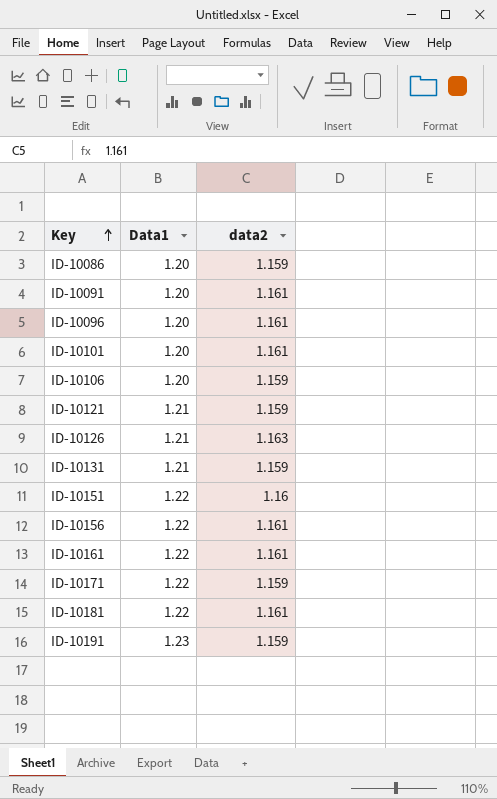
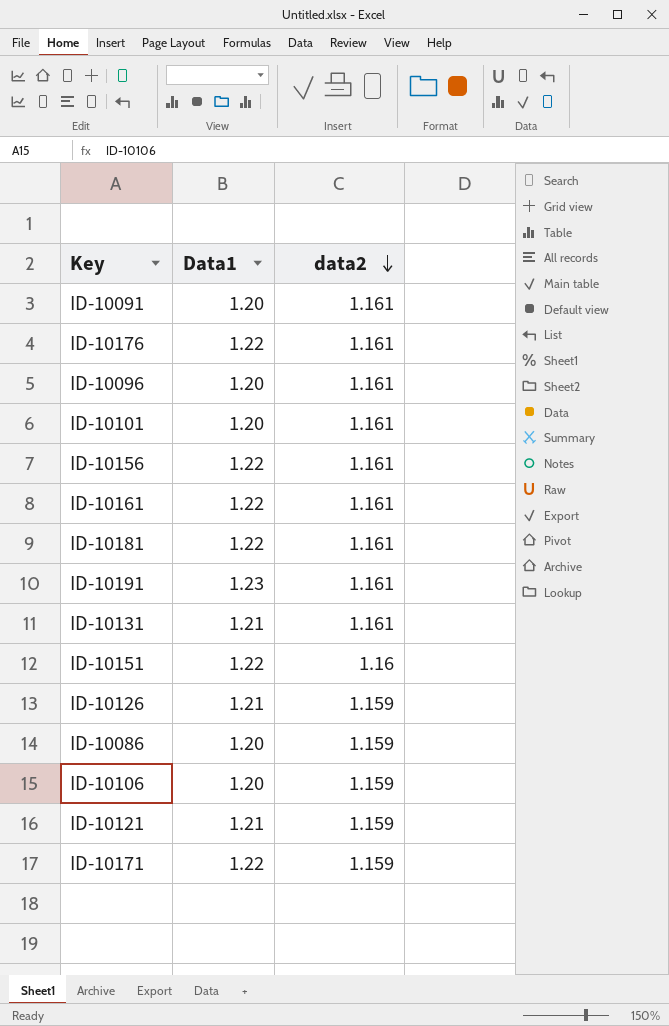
row order: Key ascending -> data2 descending
row ID-10176: none -> 1.22 | 1.161
ID-10191 | data2: 1.159 -> 1.161
ID-10131 | data2: 1.159 -> 1.161
ID-10126 | data2: 1.163 -> 1.159

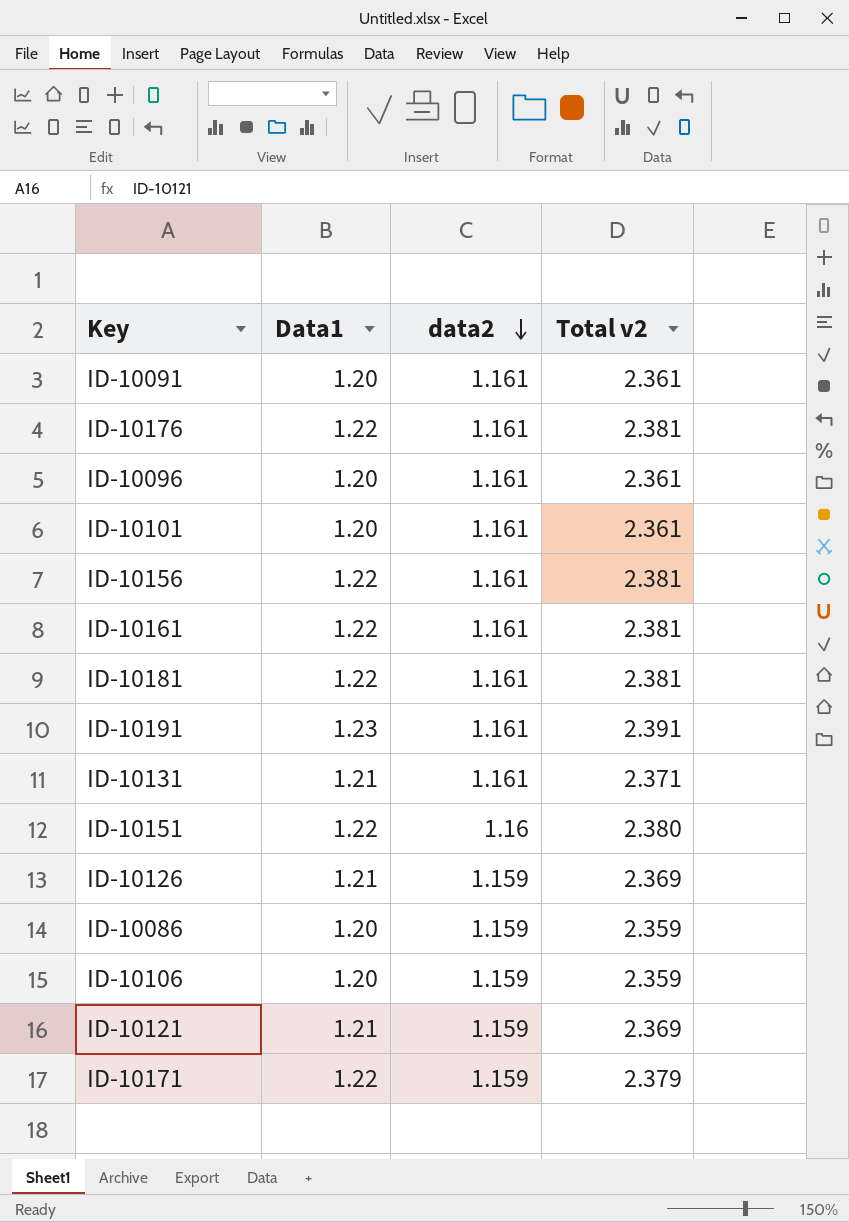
column Total v2 | formula: none -> [Data1] + [data2]

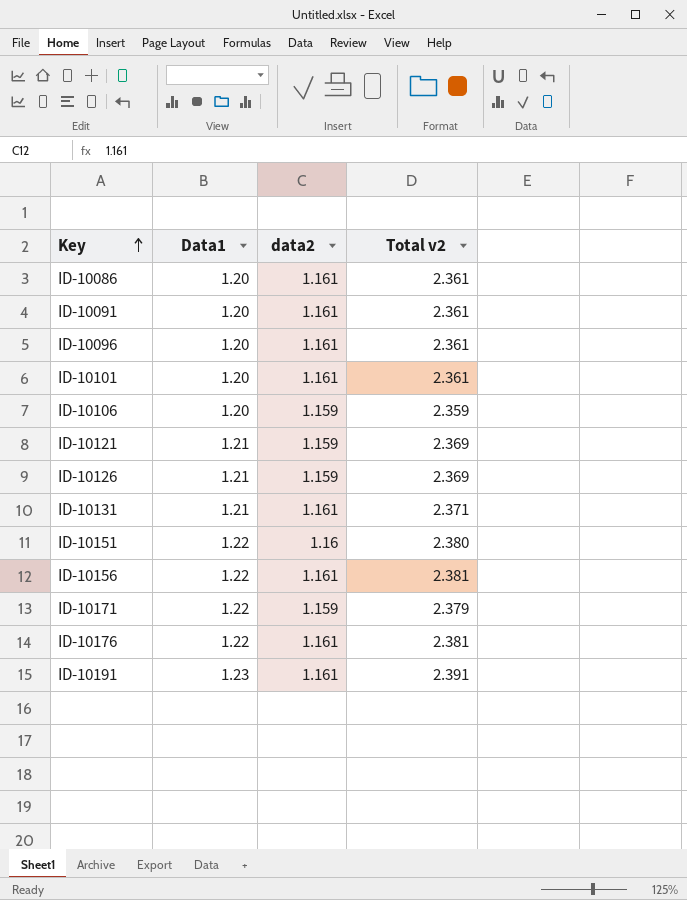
row order: data2 descending -> Key ascending
row ID-10161: 1.22 | 1.161 | 2.381 -> none
row ID-10181: 1.22 | 1.161 | 2.381 -> none
ID-10086 | data2: 1.159 -> 1.161
ID-10086 | Total v2: 2.359 -> 2.361

